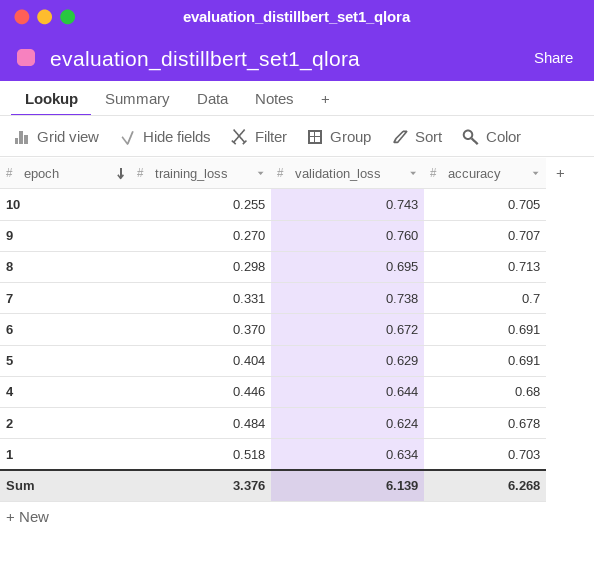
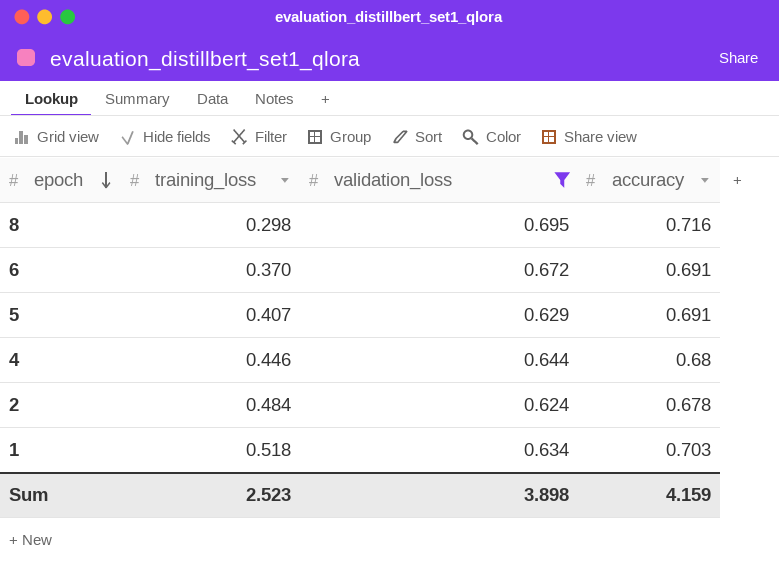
filter: none -> validation_loss <= 0.695
8 | accuracy: 0.713 -> 0.716
5 | training_loss: 0.404 -> 0.407
Sum | training_loss: 3.376 -> 2.523
Sum | validation_loss: 6.139 -> 3.898
Sum | accuracy: 6.268 -> 4.159

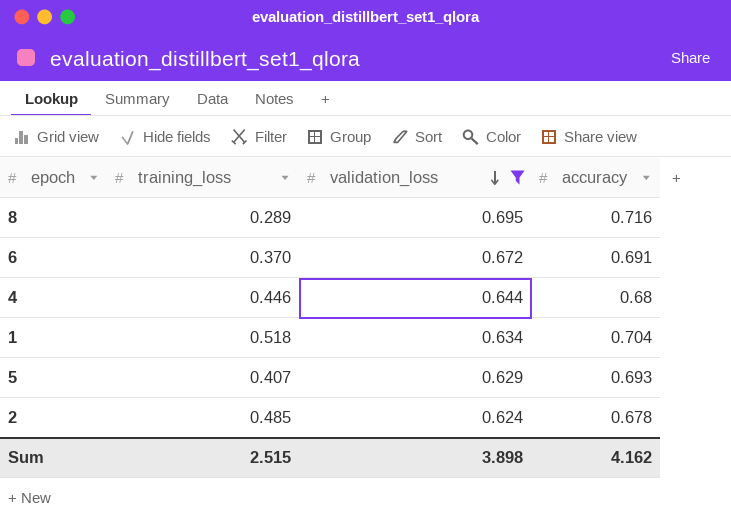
row order: epoch descending -> validation_loss descending
8 | training_loss: 0.298 -> 0.289
1 | accuracy: 0.703 -> 0.704
5 | accuracy: 0.691 -> 0.693
2 | training_loss: 0.484 -> 0.485
Sum | training_loss: 2.523 -> 2.515
Sum | accuracy: 4.159 -> 4.162

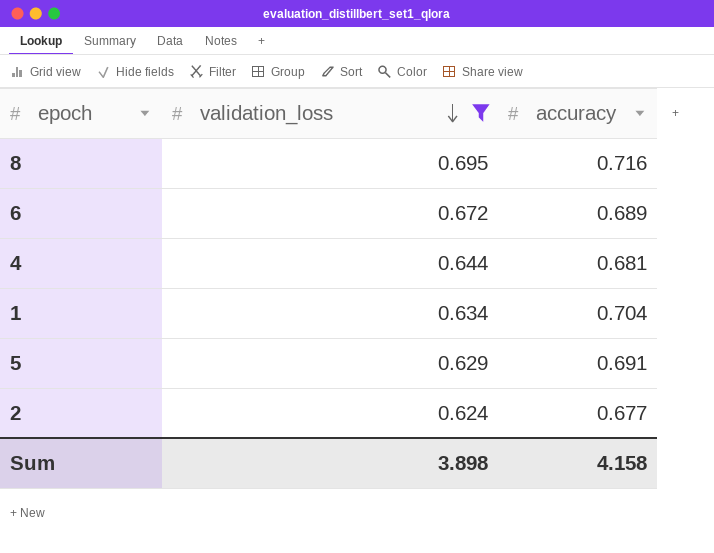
column training_loss | position: 2 -> none
6 | accuracy: 0.691 -> 0.689
4 | accuracy: 0.68 -> 0.681
5 | accuracy: 0.693 -> 0.691
2 | accuracy: 0.678 -> 0.677
Sum | accuracy: 4.162 -> 4.158

